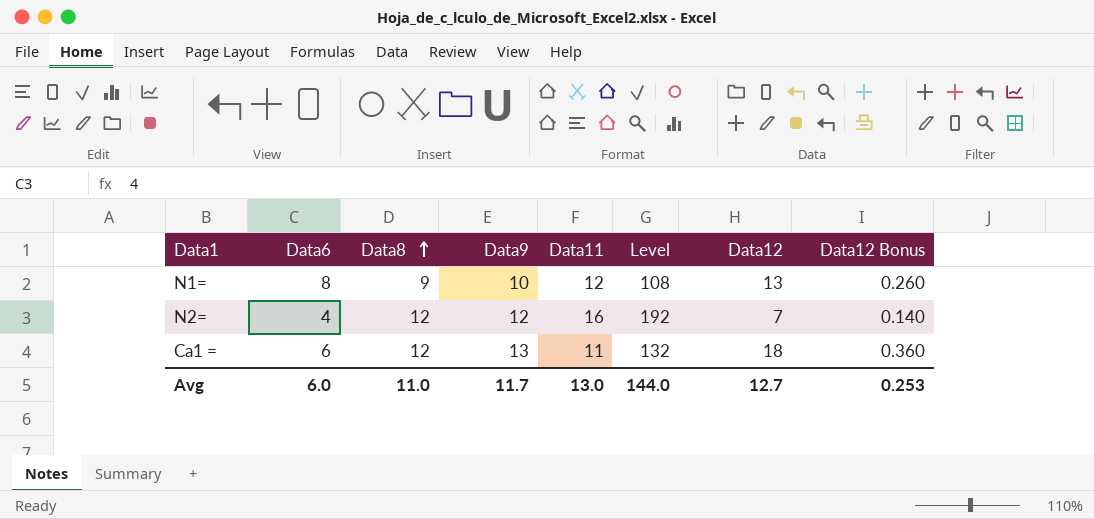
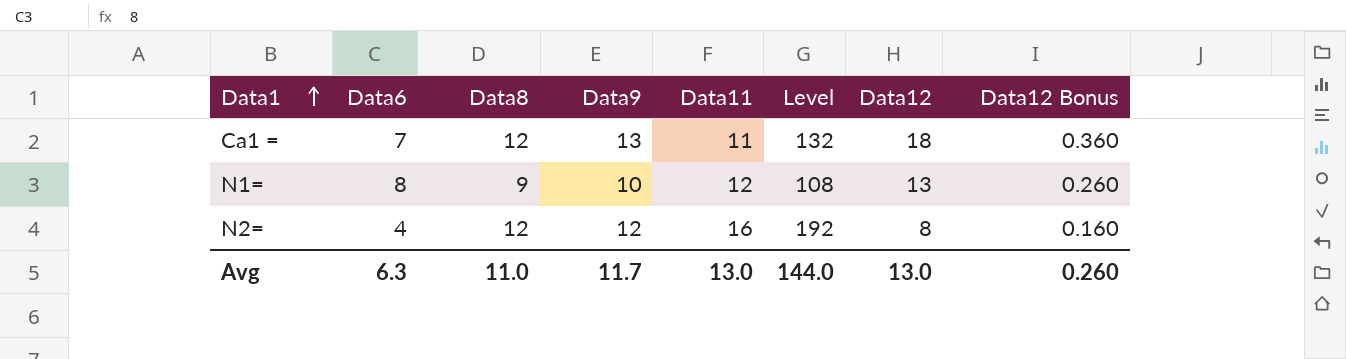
row order: Data8 ascending -> Data1 ascending
Ca1 = | Data6: 6 -> 7
N2= | Data12: 7 -> 8
N2= | Data12 Bonus: 0.140 -> 0.160
Avg | Data6: 6.0 -> 6.3
Avg | Data12: 12.7 -> 13.0
Avg | Data12 Bonus: 0.253 -> 0.260

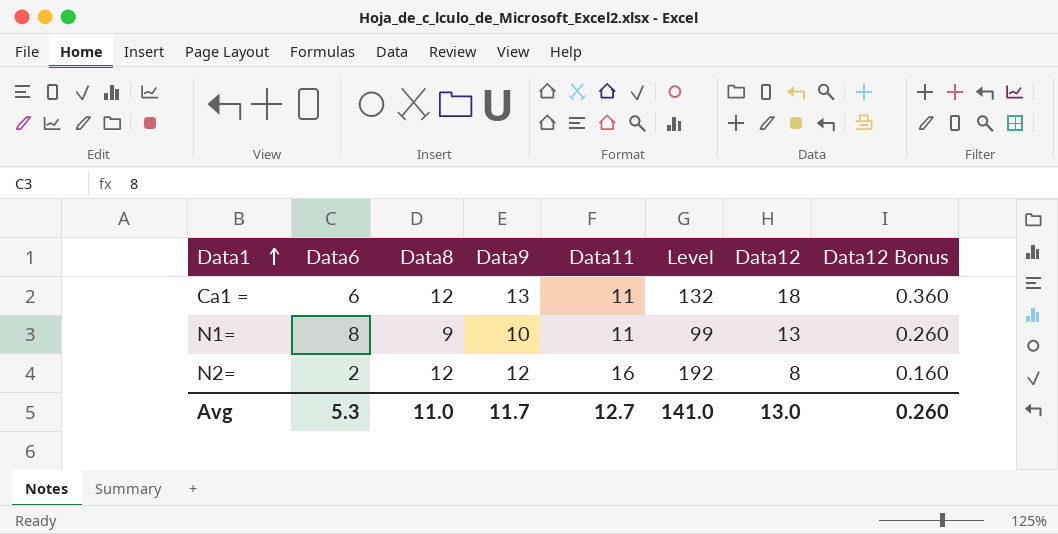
Ca1 = | Data6: 7 -> 6
N1= | Data11: 12 -> 11
N1= | Level: 108 -> 99
N2= | Data6: 4 -> 2
Avg | Data6: 6.3 -> 5.3
Avg | Data11: 13.0 -> 12.7
Avg | Level: 144.0 -> 141.0

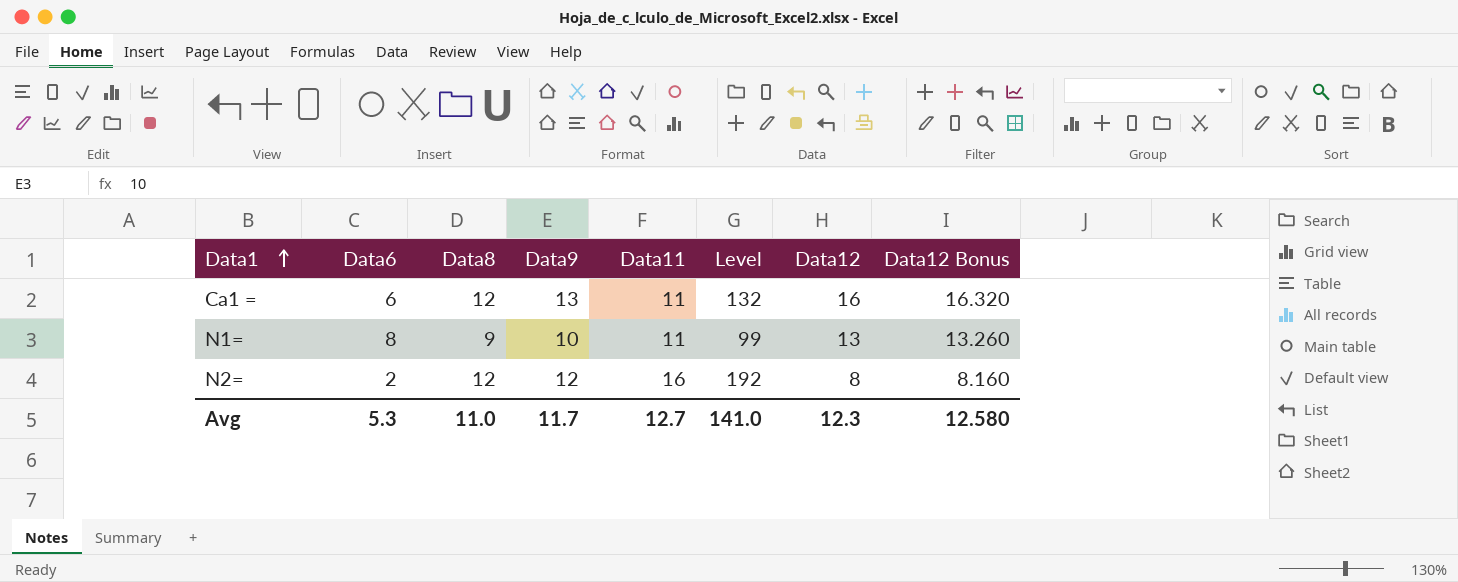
column Data12 Bonus | formula: [Data12] * 0.02 -> [Data12] * 1.02
Ca1 = | Data12: 18 -> 16
Avg | Data12: 13.0 -> 12.3
Avg | Data12 Bonus: 0.260 -> 12.580

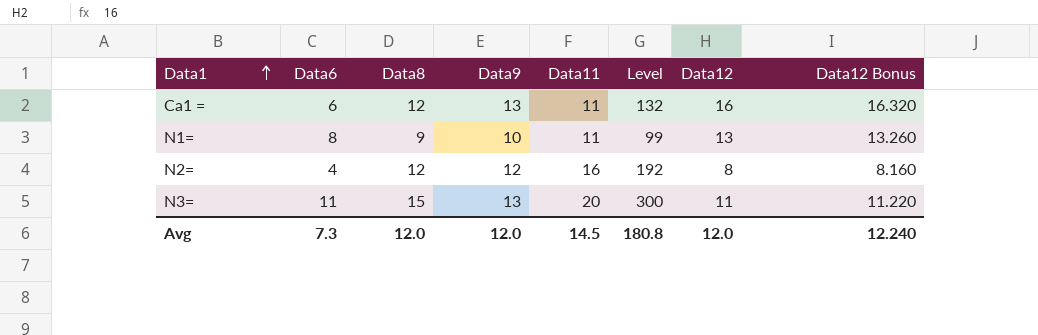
N2= | Data6: 2 -> 4
row N3=: none -> 11 | 15 | 13 | 20 | 300 | 11 | 11.220
Avg | Data6: 5.3 -> 7.3
Avg | Data8: 11.0 -> 12.0
Avg | Data9: 11.7 -> 12.0
Avg | Data11: 12.7 -> 14.5
Avg | Level: 141.0 -> 180.8
Avg | Data12: 12.3 -> 12.0
Avg | Data12 Bonus: 12.580 -> 12.240

